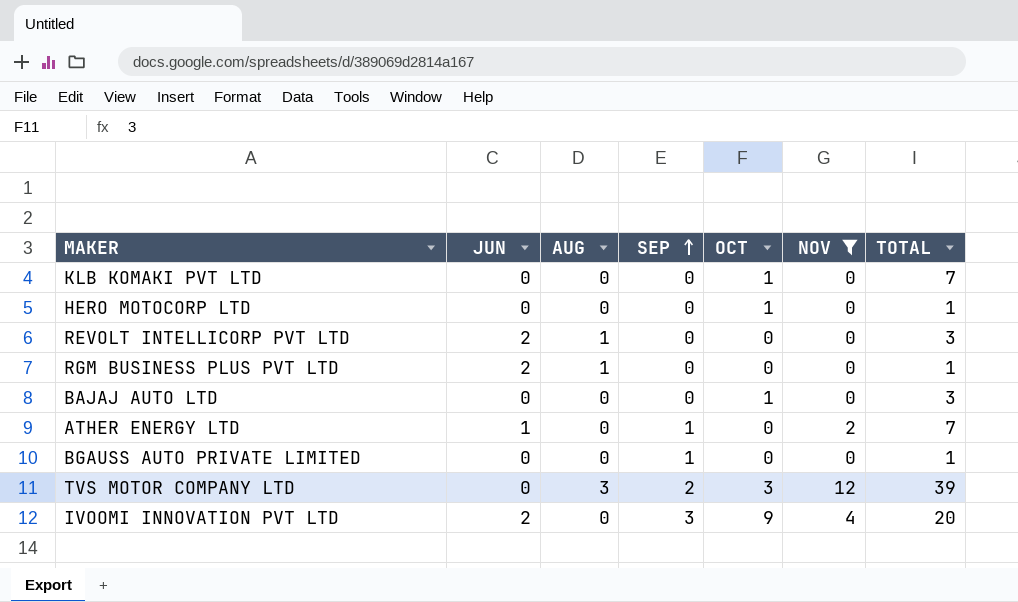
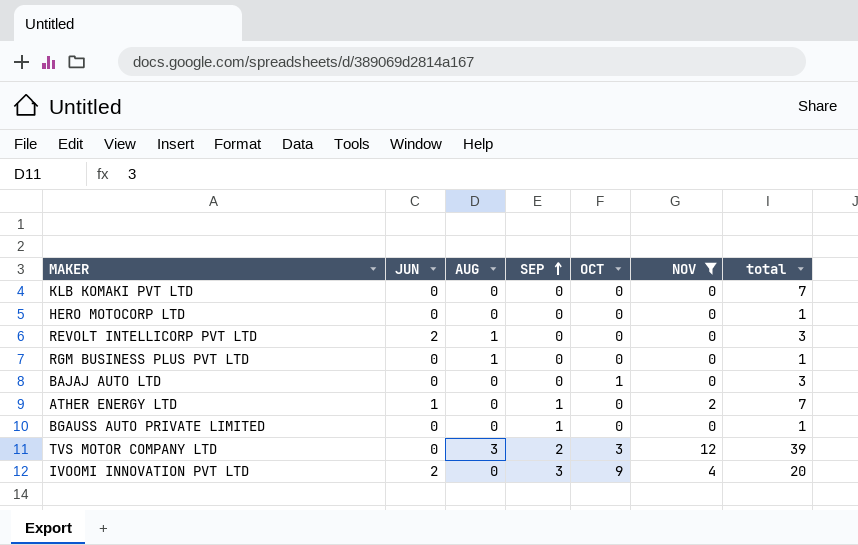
column name: TOTAL -> total
KLB KOMAKI PVT LTD | OCT: 1 -> 0
HERO MOTOCORP LTD | OCT: 1 -> 0
RGM BUSINESS PLUS PVT LTD | JUN: 2 -> 0

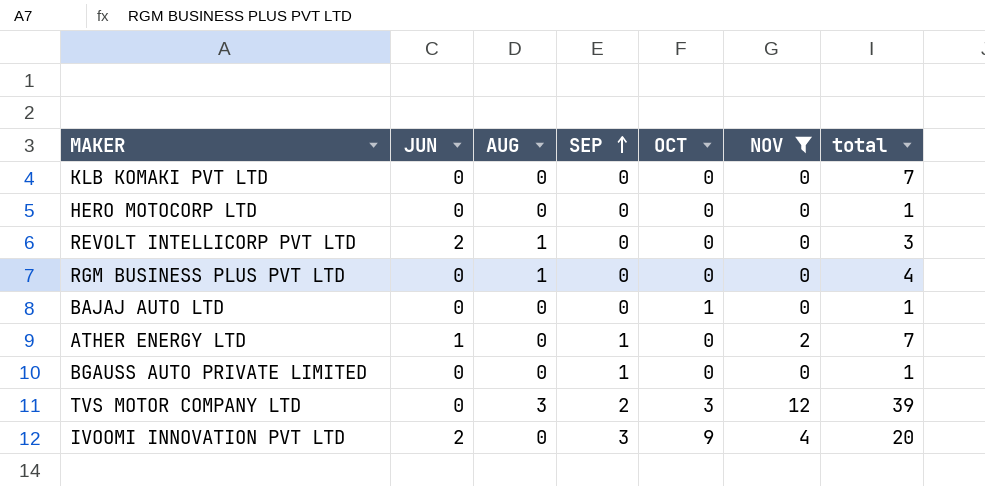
RGM BUSINESS PLUS PVT LTD | total: 1 -> 4
BAJAJ AUTO LTD | total: 3 -> 1

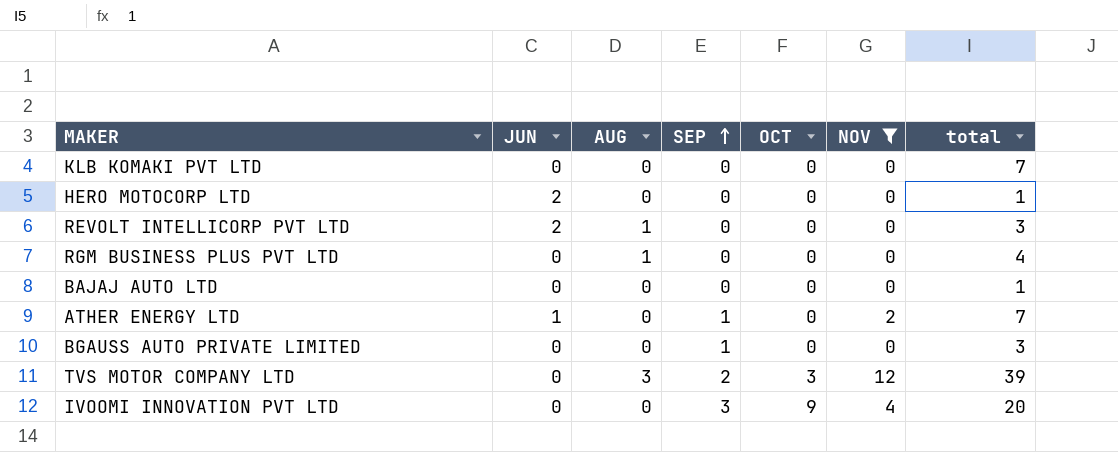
HERO MOTOCORP LTD | JUN: 0 -> 2
BAJAJ AUTO LTD | OCT: 1 -> 0
BGAUSS AUTO PRIVATE LIMITED | total: 1 -> 3
IVOOMI INNOVATION PVT LTD | JUN: 2 -> 0

